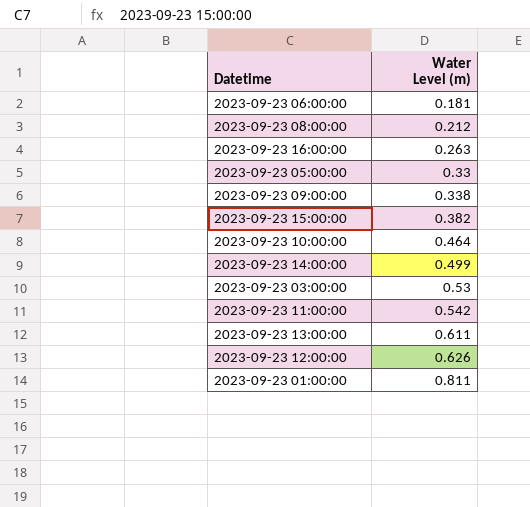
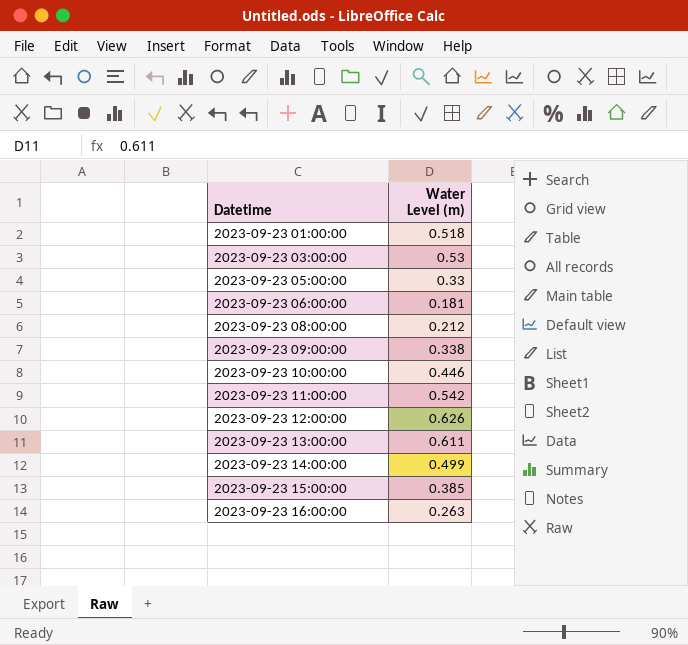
row order: Water Level (m) ascending -> Datetime ascending
2023-09-23 01:00:00 | Water Level (m): 0.811 -> 0.518
2023-09-23 10:00:00 | Water Level (m): 0.464 -> 0.446
2023-09-23 15:00:00 | Water Level (m): 0.382 -> 0.385

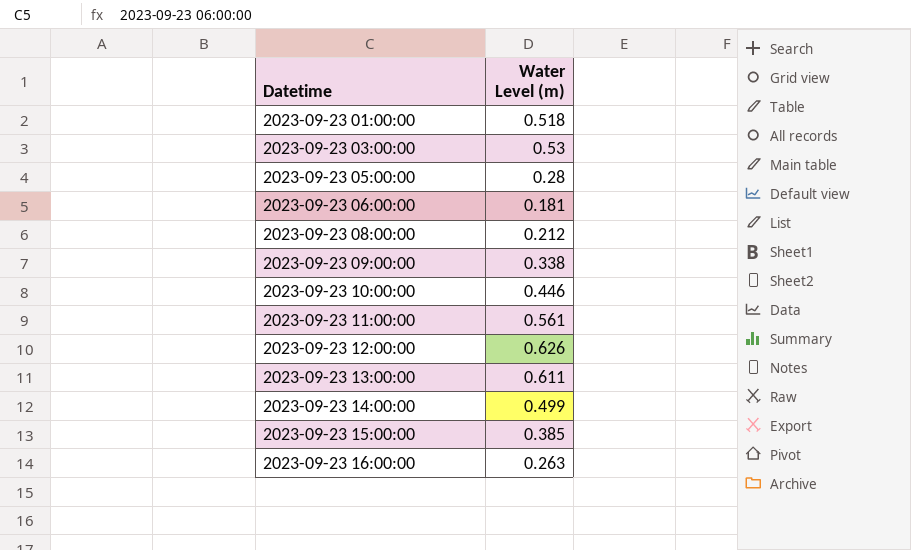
2023-09-23 05:00:00 | Water Level (m): 0.33 -> 0.28
2023-09-23 11:00:00 | Water Level (m): 0.542 -> 0.561

